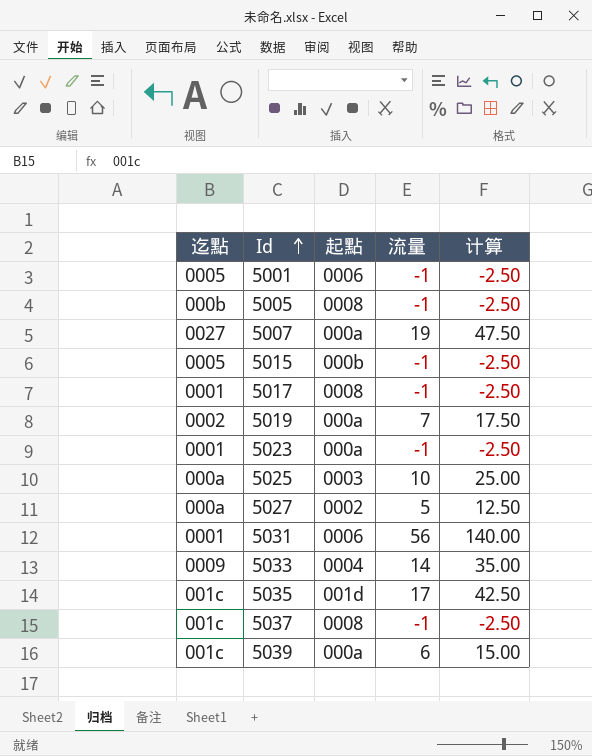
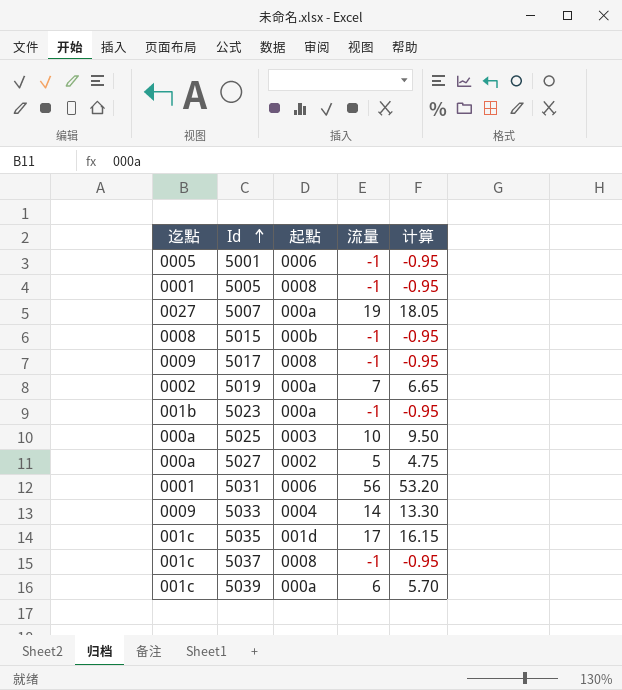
column 计算 | formula: [流量] * 2.5 -> [流量] * 0.95
5005 | 迄點: 000b -> 0001
5015 | 迄點: 0005 -> 0008
5017 | 迄點: 0001 -> 0009
5023 | 迄點: 0001 -> 001b

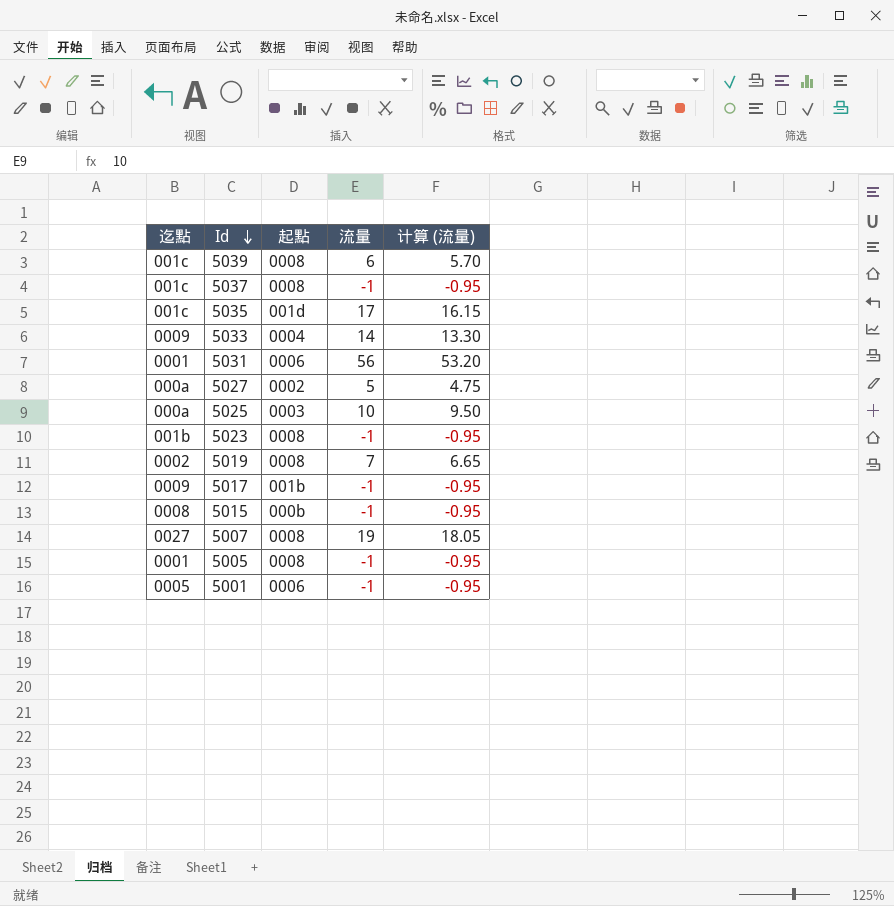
row order: Id ascending -> Id descending
column name: 计算 -> 计算 (流量)
5039 | 起點: 000a -> 0008
5023 | 起點: 000a -> 0008
5019 | 起點: 000a -> 0008
5017 | 起點: 0008 -> 001b
5007 | 起點: 000a -> 0008

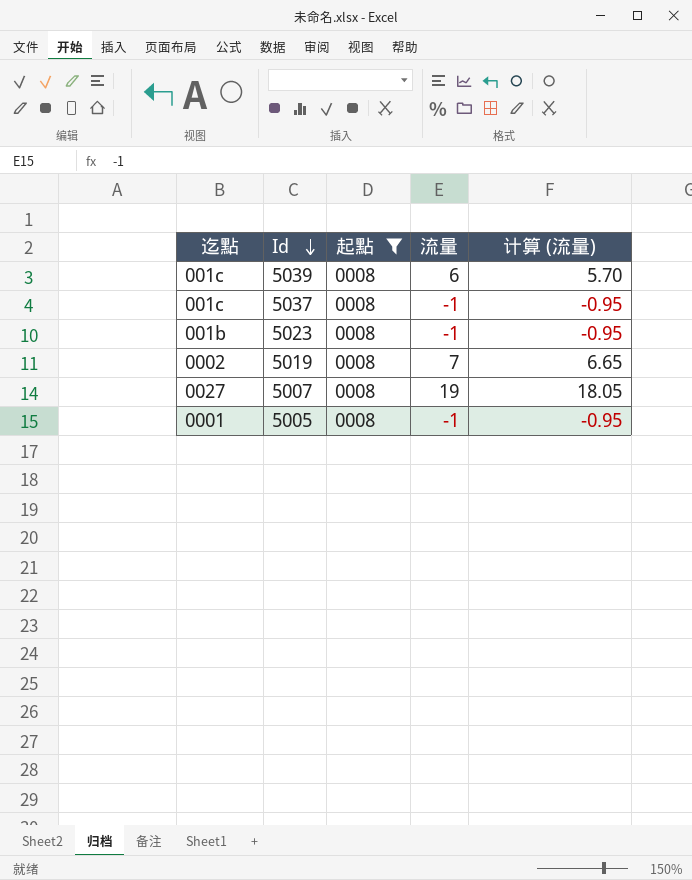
filter: none -> 起點 = 0008

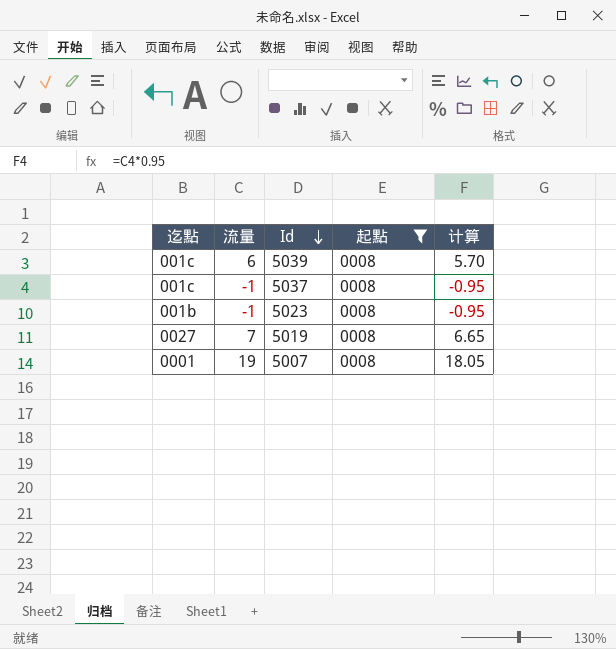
column 流量 | position: 4 -> 2
column name: 计算 (流量) -> 计算
row 5005: 0001 | 0008 | -1 | -0.95 -> none
5019 | 迄點: 0002 -> 0027
5007 | 迄點: 0027 -> 0001

